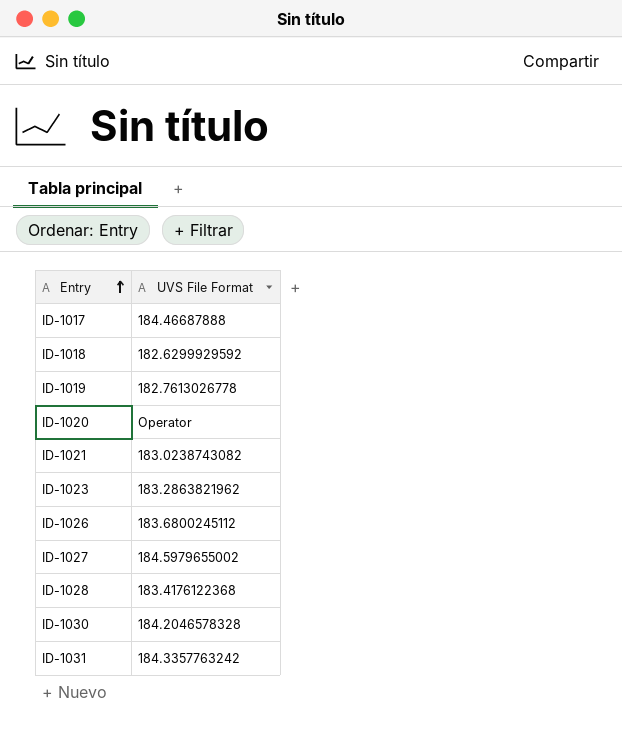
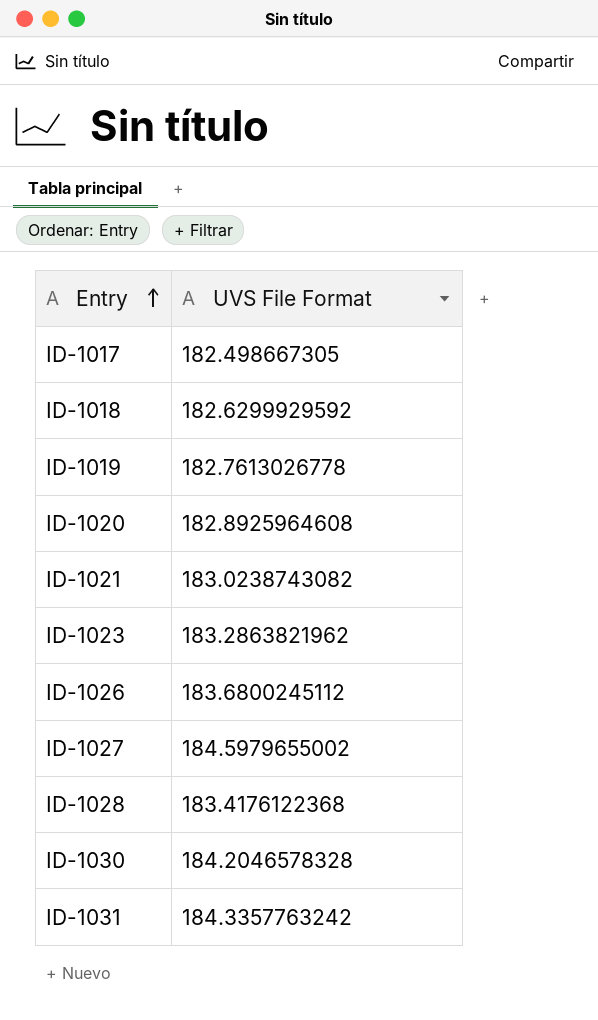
ID-1017 | UVS File Format: 184.46687888 -> 182.498667305
ID-1020 | UVS File Format: Operator -> 182.8925964608

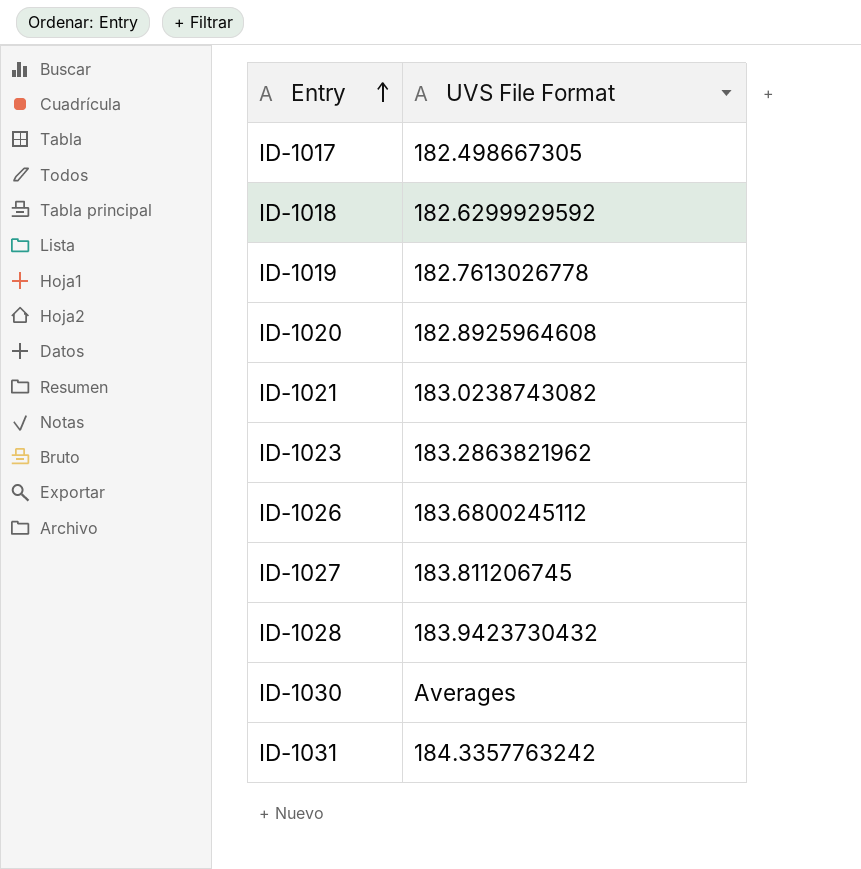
ID-1027 | UVS File Format: 184.5979655002 -> 183.811206745
ID-1028 | UVS File Format: 183.4176122368 -> 183.9423730432
ID-1030 | UVS File Format: 184.2046578328 -> Averages

